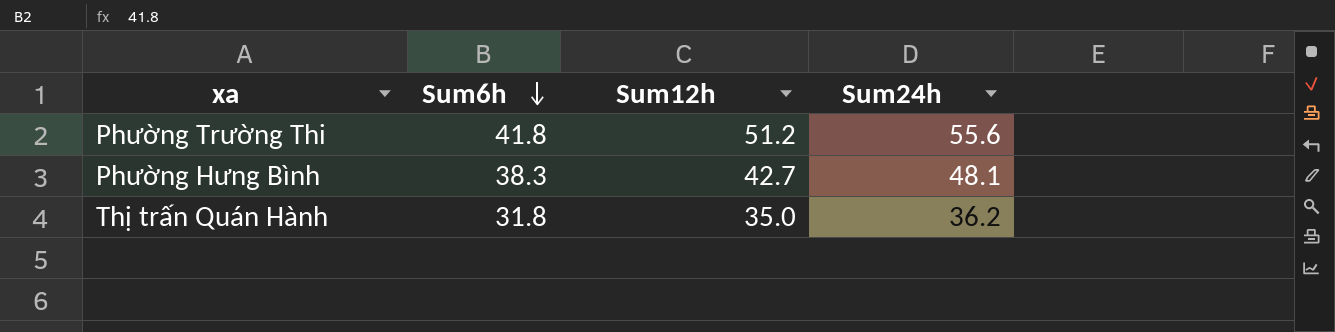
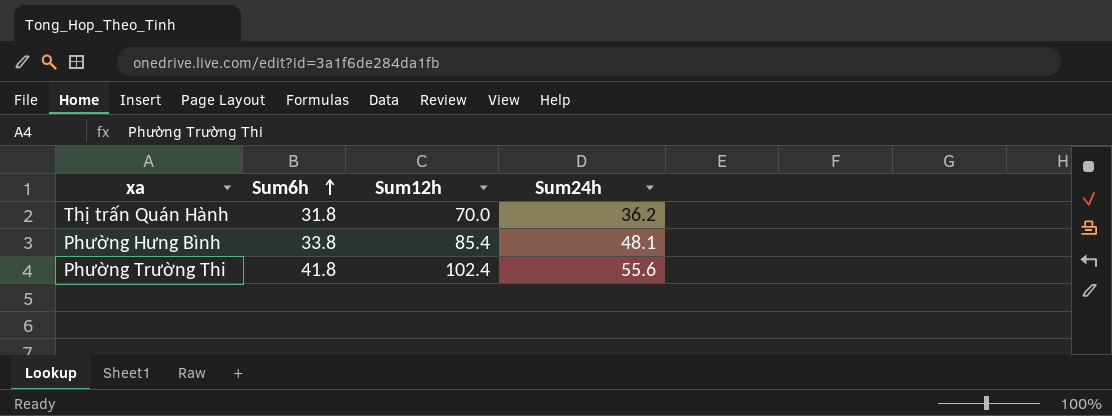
row order: Sum6h descending -> Sum6h ascending
Thị trấn Quán Hành | Sum12h: 35.0 -> 70.0
Phường Hưng Bình | Sum6h: 38.3 -> 33.8
Phường Hưng Bình | Sum12h: 42.7 -> 85.4
Phường Trường Thi | Sum12h: 51.2 -> 102.4

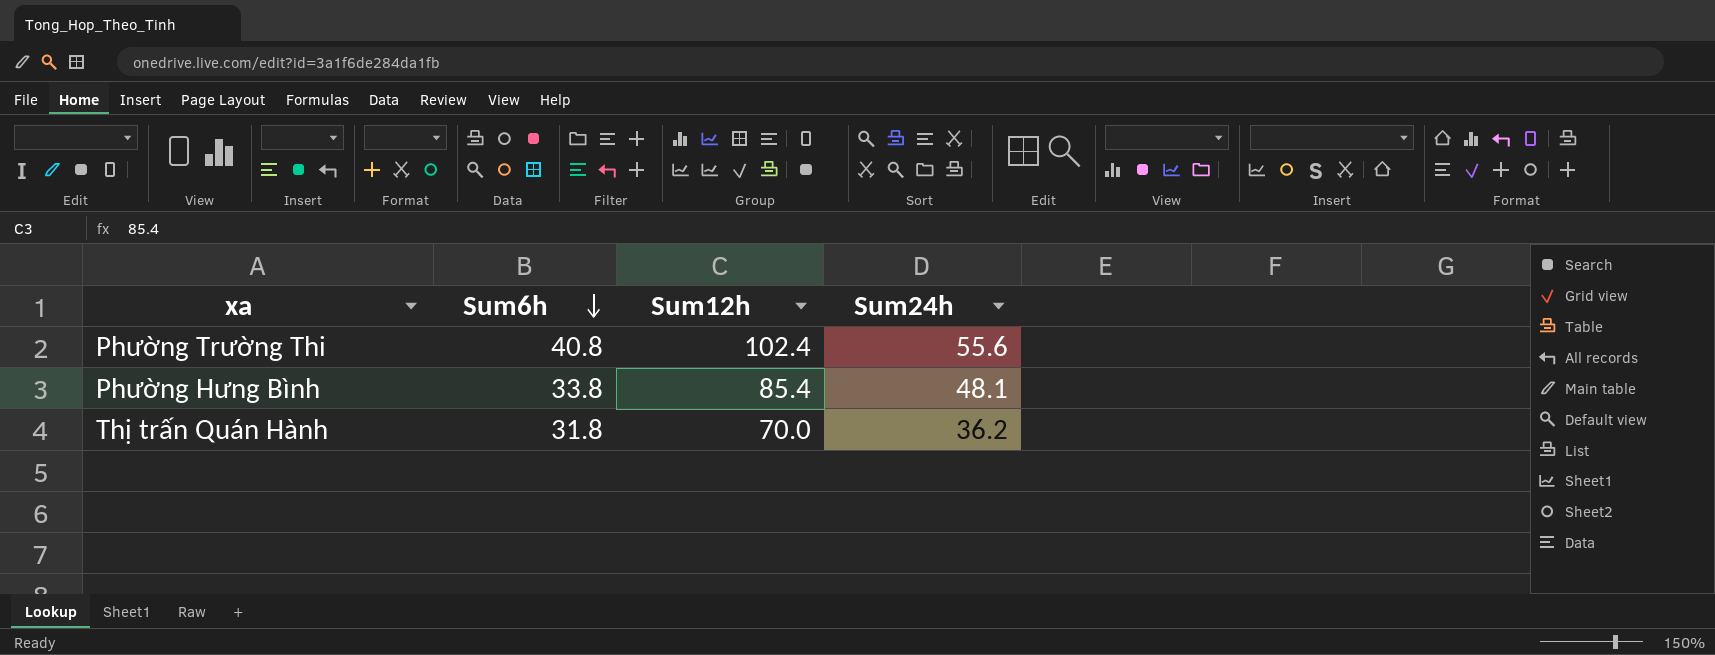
row order: Sum6h ascending -> Sum6h descending
Phường Trường Thi | Sum6h: 41.8 -> 40.8

